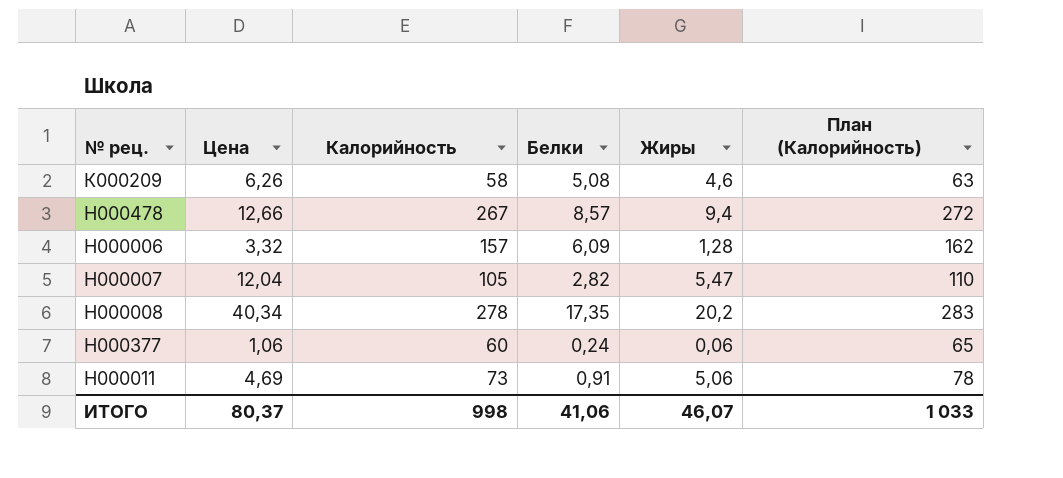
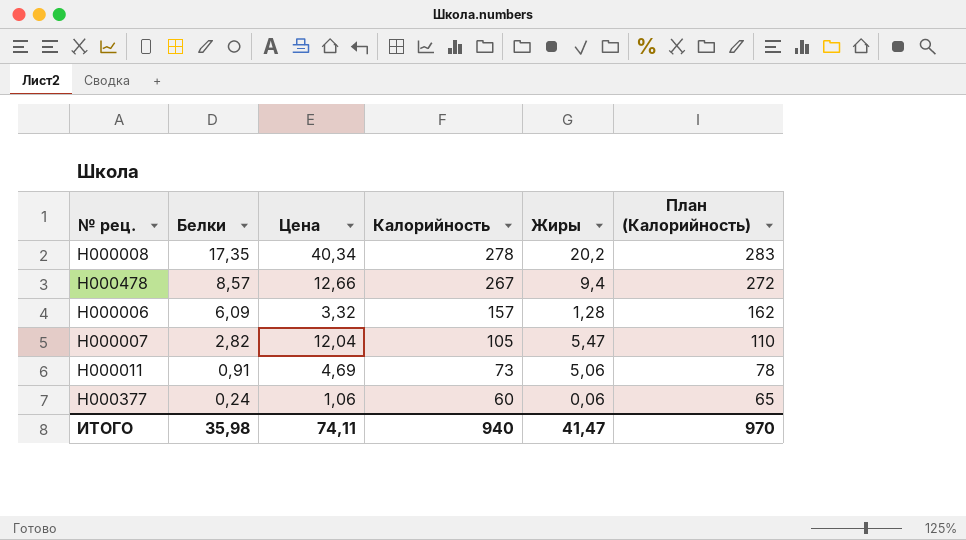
row order: none -> Белки descending
column Белки | position: 4 -> 2
row К000209: 6,26 | 58 | 5,08 | 4,6 | 63 -> none
ИТОГО | Белки: 41,06 -> 35,98
ИТОГО | Цена: 80,37 -> 74,11
ИТОГО | Калорийность: 998 -> 940
ИТОГО | Жиры: 46,07 -> 41,47
ИТОГО | План (Калорийность): 1 033 -> 970

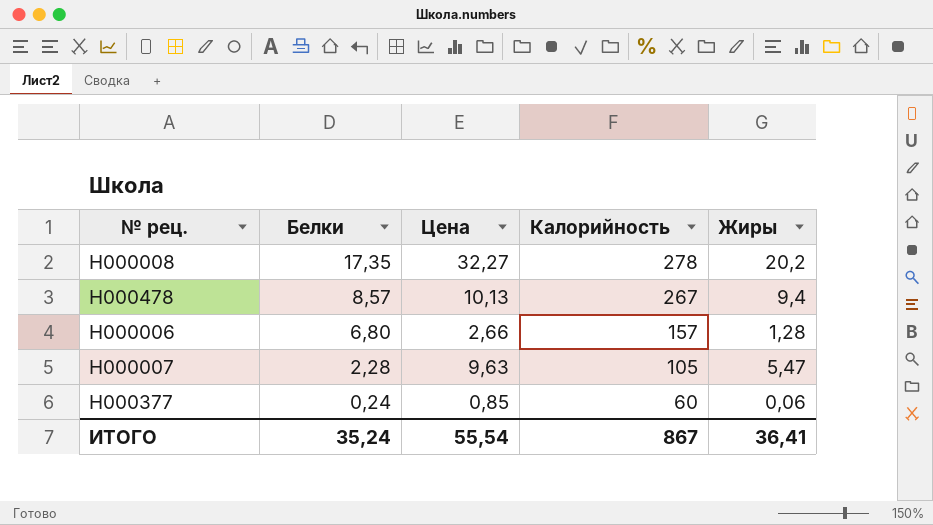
column План (Калорийность) | formula: [Калорийность] + 5 -> none
row Н000011: 0,91 | 4,69 | 73 | 5,06 | 78 -> none
Н000008 | Цена: 40,34 -> 32,27
Н000478 | Цена: 12,66 -> 10,13
Н000006 | Белки: 6,09 -> 6,80
Н000006 | Цена: 3,32 -> 2,66
Н000007 | Белки: 2,82 -> 2,28
Н000007 | Цена: 12,04 -> 9,63
Н000377 | Цена: 1,06 -> 0,85
ИТОГО | Белки: 35,98 -> 35,24
ИТОГО | Цена: 74,11 -> 55,54
ИТОГО | Калорийность: 940 -> 867
ИТОГО | Жиры: 41,47 -> 36,41

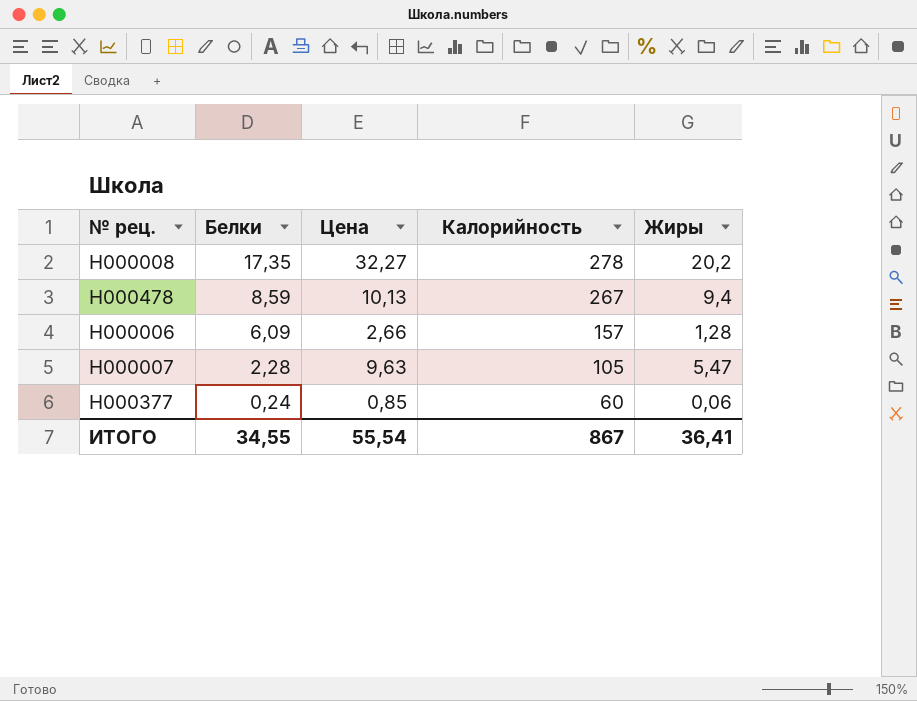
Н000478 | Белки: 8,57 -> 8,59
Н000006 | Белки: 6,80 -> 6,09
ИТОГО | Белки: 35,24 -> 34,55

